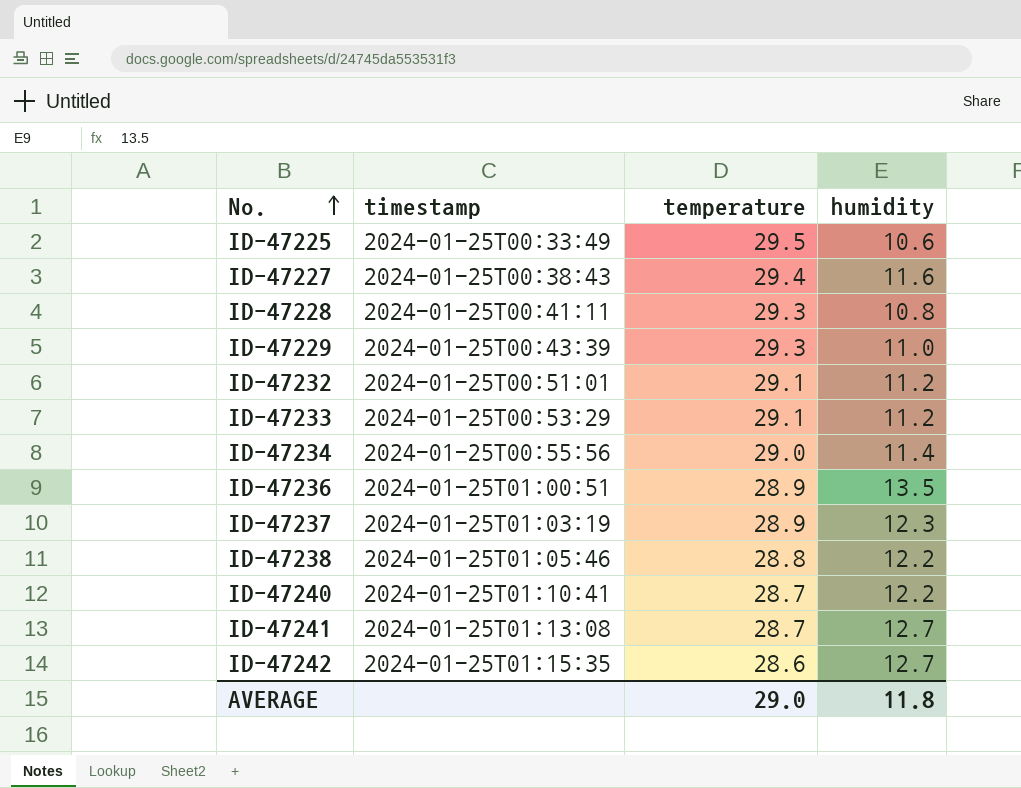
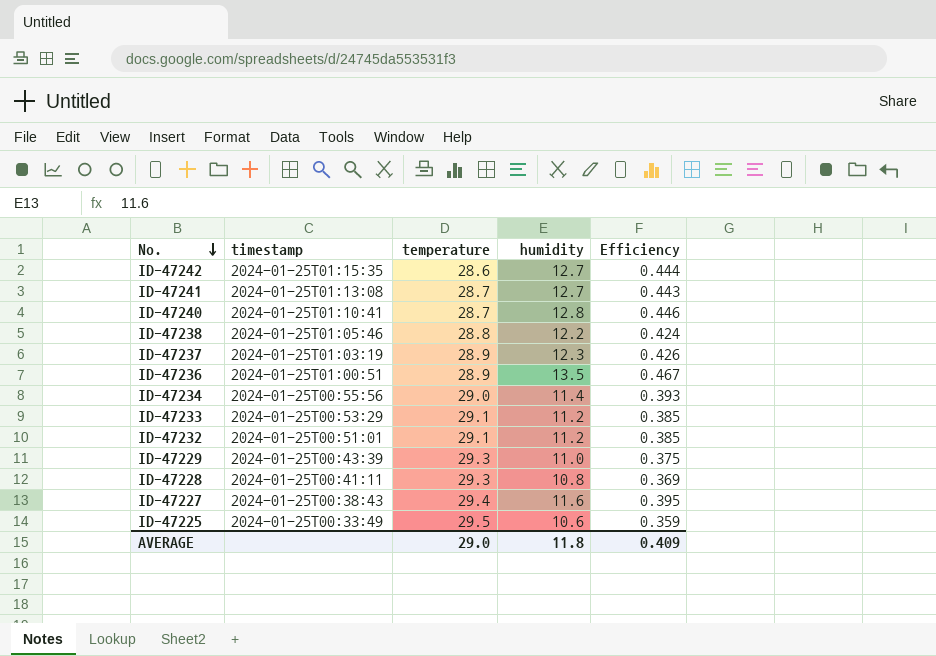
row order: No. ascending -> No. descending
column Efficiency | formula: none -> [humidity] / [temperature]
ID-47240 | humidity: 12.2 -> 12.8

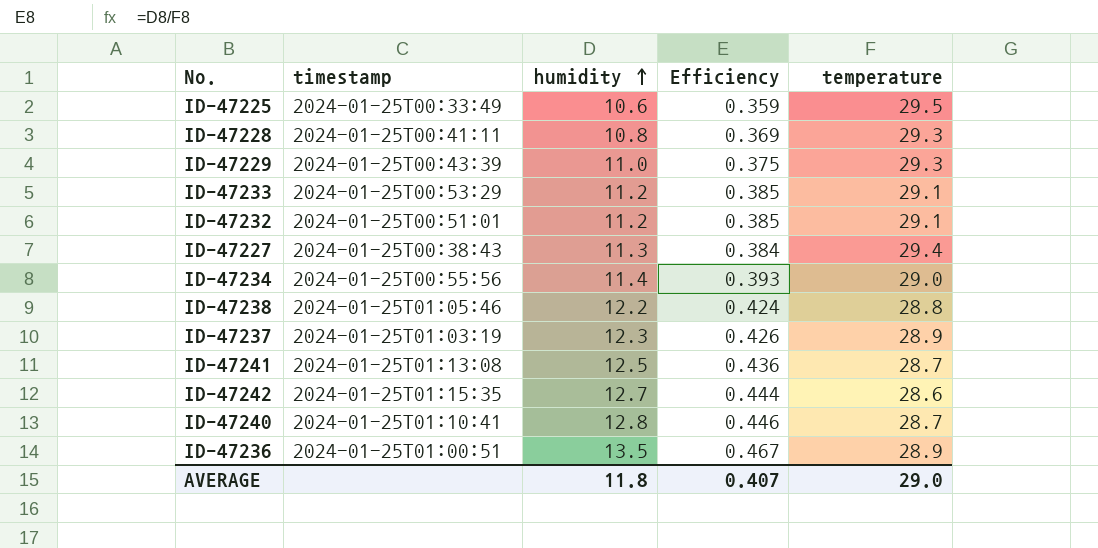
row order: No. descending -> humidity ascending
column temperature | position: 3 -> 5
ID-47227 | humidity: 11.6 -> 11.3
ID-47227 | Efficiency: 0.395 -> 0.384
ID-47241 | humidity: 12.7 -> 12.5
ID-47241 | Efficiency: 0.443 -> 0.436
AVERAGE | Efficiency: 0.409 -> 0.407

